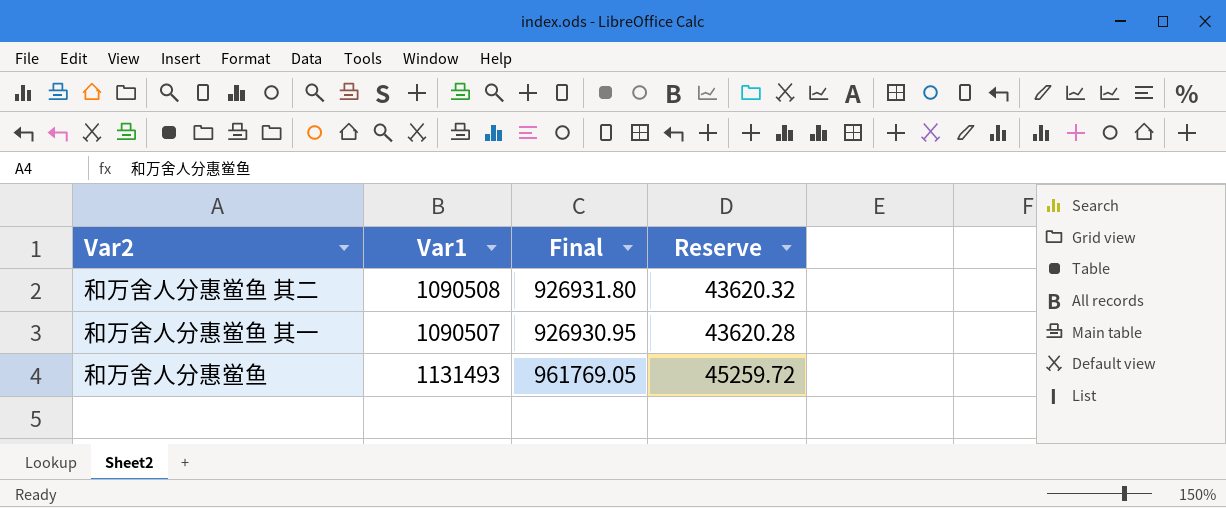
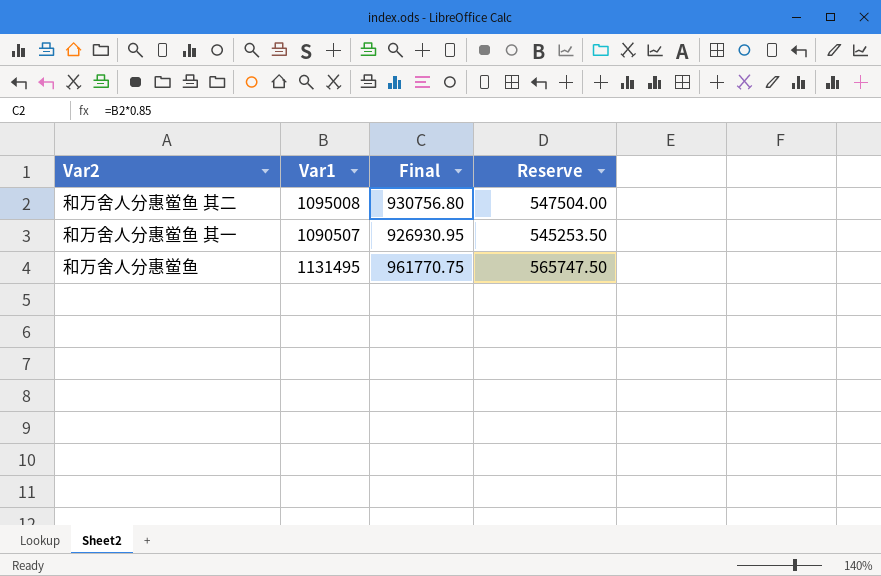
column Reserve | formula: [Var1] * 0.04 -> [Var1] * 0.5
和万舍人分惠鲎鱼 其二 | Var1: 1090508 -> 1095008
和万舍人分惠鲎鱼 其二 | Final: 926931.80 -> 930756.80
和万舍人分惠鲎鱼 | Var1: 1131493 -> 1131495
和万舍人分惠鲎鱼 | Final: 961769.05 -> 961770.75

